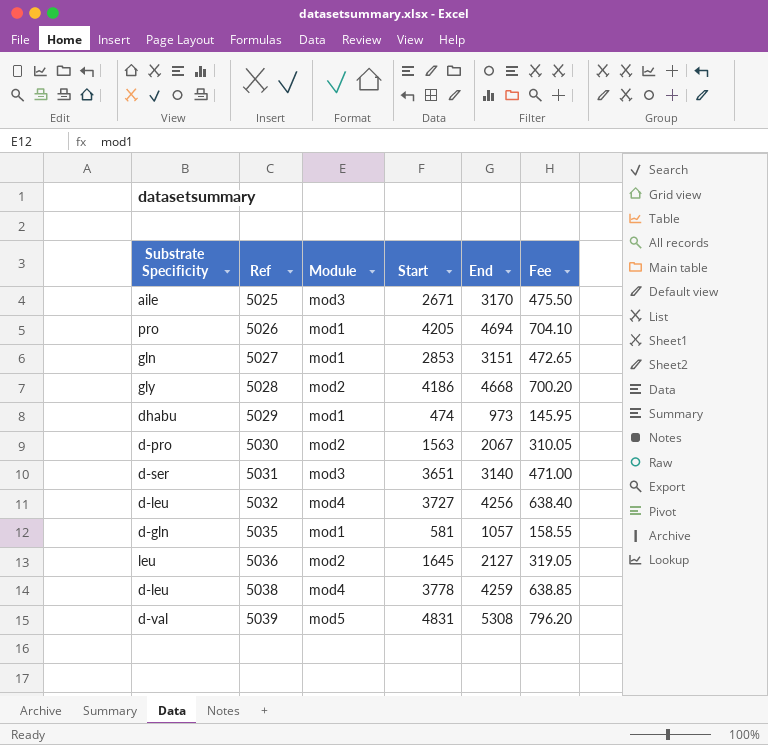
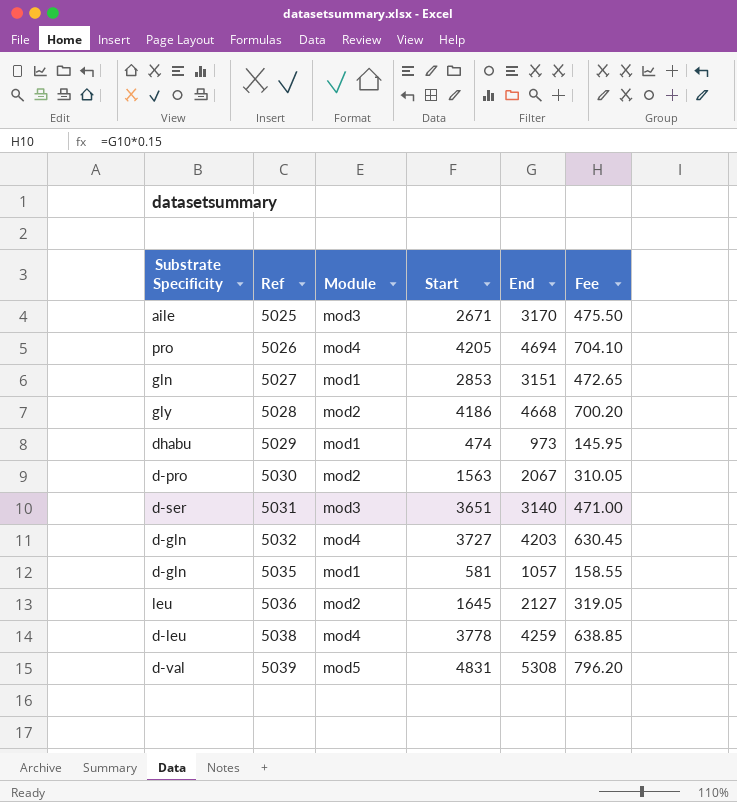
5026 | Module: mod1 -> mod4
5032 | Substrate Specificity: d-leu -> d-gln
5032 | End: 4256 -> 4203
5032 | Fee: 638.40 -> 630.45

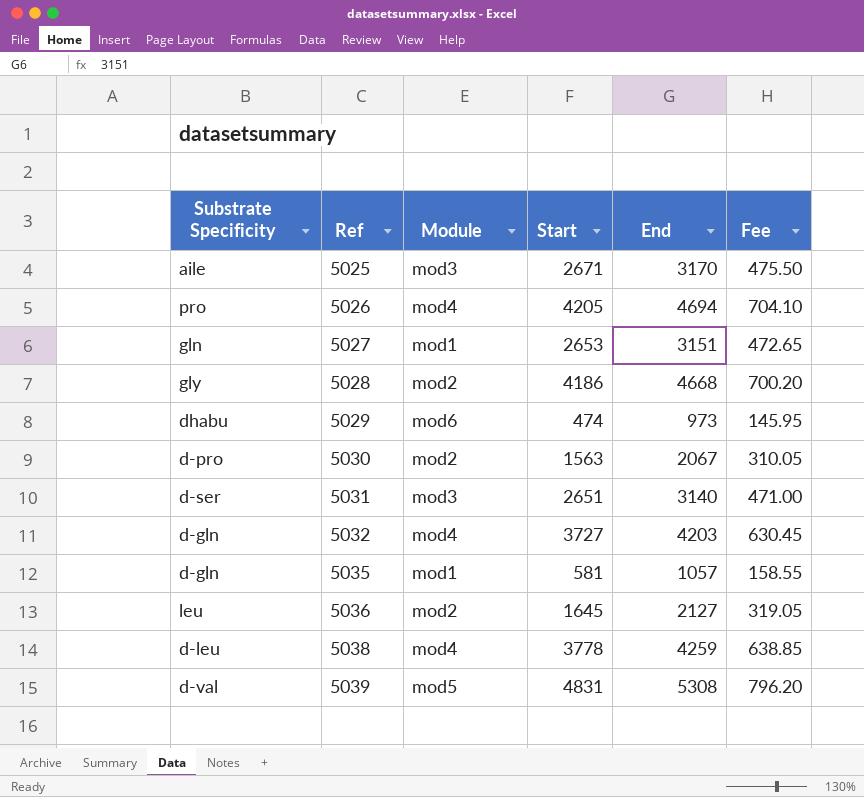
5027 | Start: 2853 -> 2653
5029 | Module: mod1 -> mod6
5031 | Start: 3651 -> 2651

